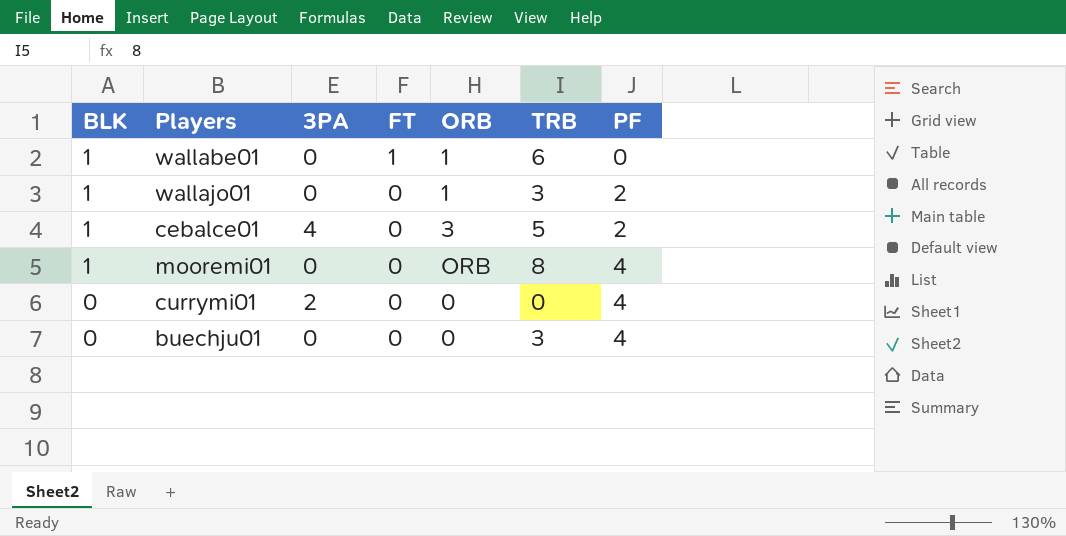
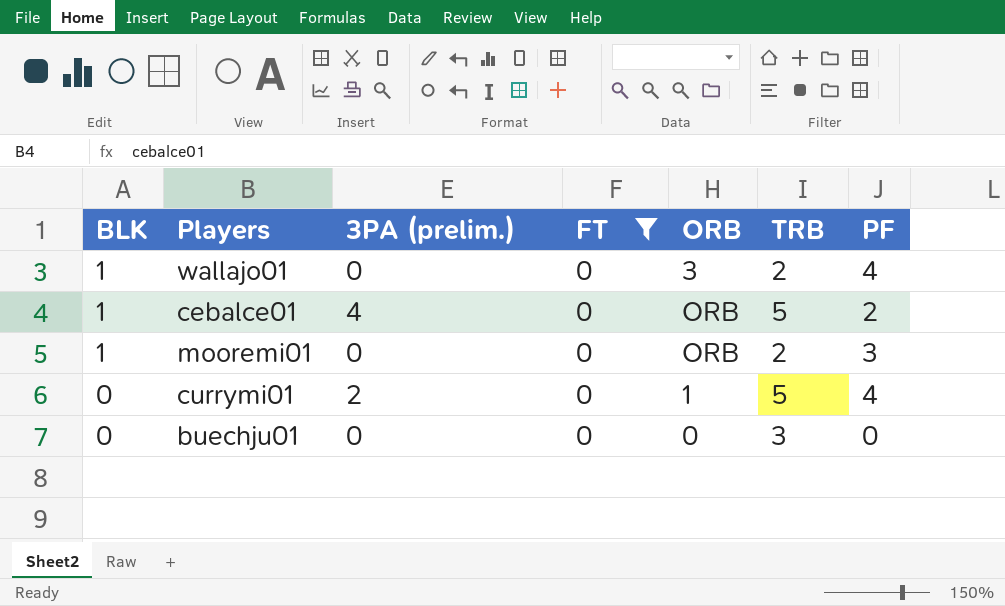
filter: none -> FT = 0
column name: 3PA -> 3PA (prelim.)
wallajo01 | ORB: 1 -> 3
wallajo01 | TRB: 3 -> 2
wallajo01 | PF: 2 -> 4
cebalce01 | ORB: 3 -> ORB
mooremi01 | TRB: 8 -> 2
mooremi01 | PF: 4 -> 3
currymi01 | ORB: 0 -> 1
currymi01 | TRB: 0 -> 5
buechju01 | PF: 4 -> 0

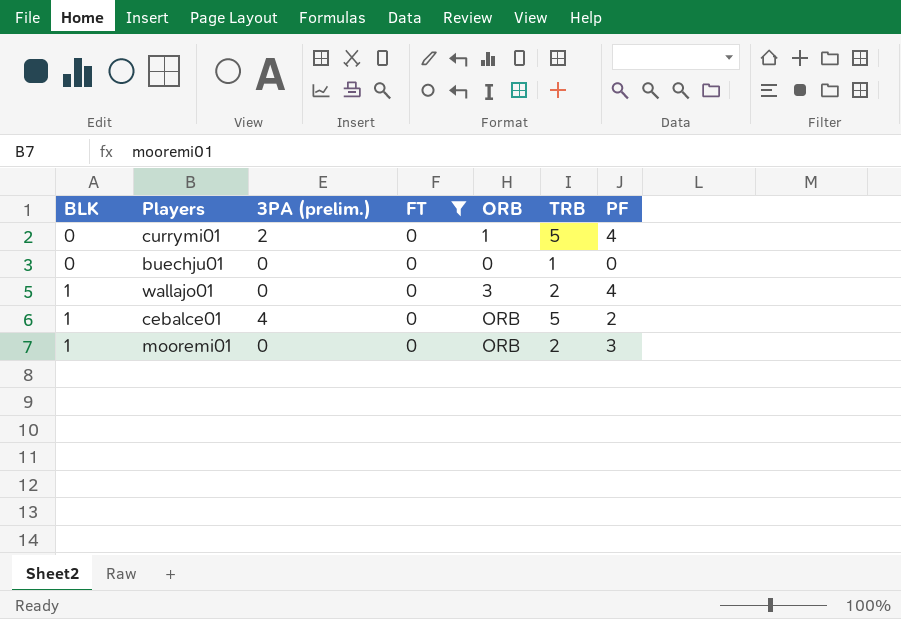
row order: BLK descending -> BLK ascending
buechju01 | TRB: 3 -> 1

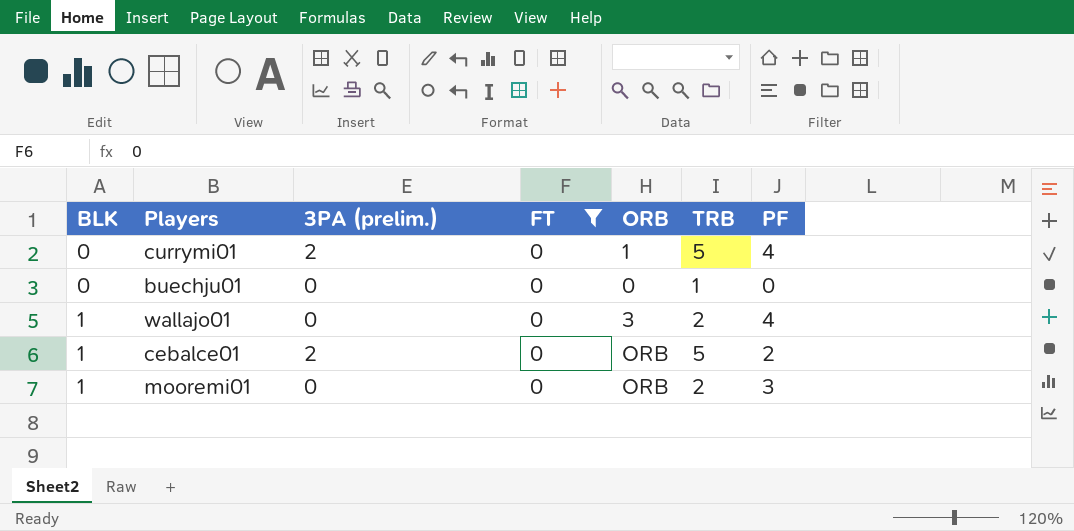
cebalce01 | 3PA (prelim.): 4 -> 2

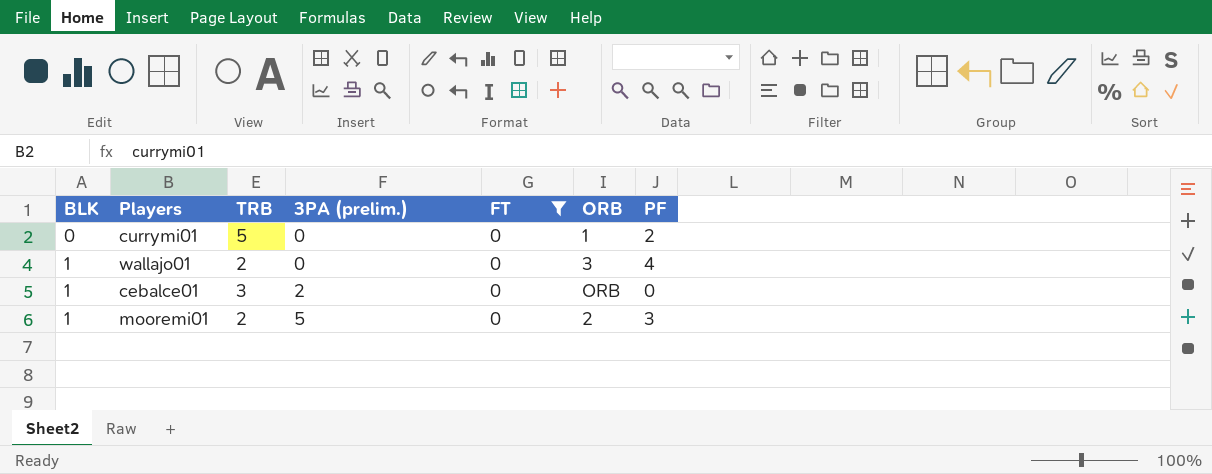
column TRB | position: 6 -> 3
row buechju01: 0 | 0 | 0 | 0 | 1 | 0 -> none
currymi01 | 3PA (prelim.): 2 -> 0
currymi01 | PF: 4 -> 2
cebalce01 | TRB: 5 -> 3
cebalce01 | PF: 2 -> 0
mooremi01 | 3PA (prelim.): 0 -> 5
mooremi01 | ORB: ORB -> 2

